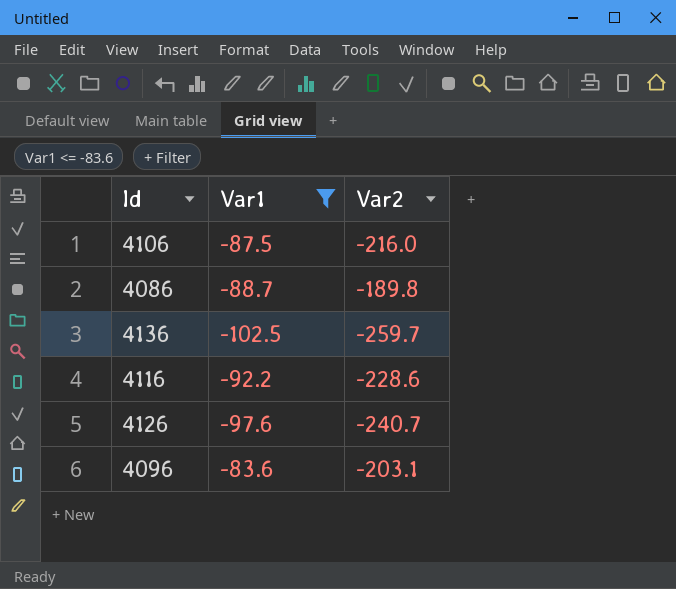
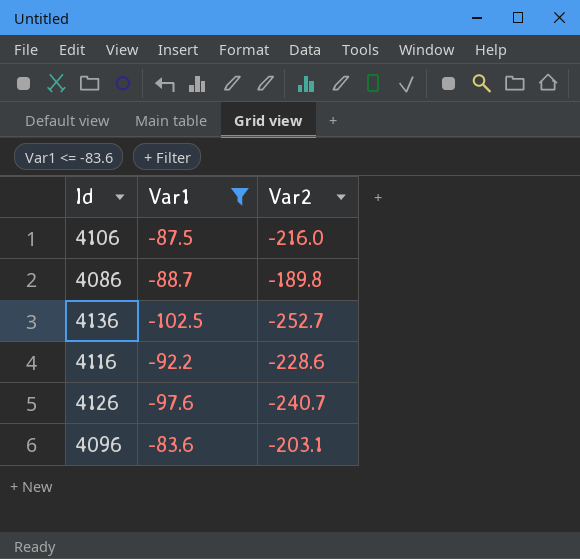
4136 | Var2: -259.7 -> -252.7

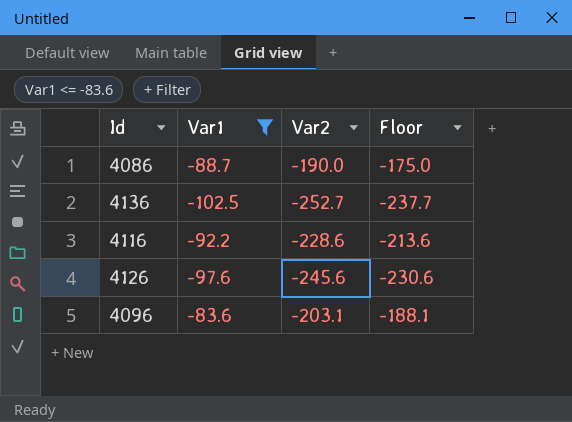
column Floor | formula: none -> [Var2] + 15
row 4106: -87.5 | -216.0 -> none
4086 | Var2: -189.8 -> -190.0
4126 | Var2: -240.7 -> -245.6

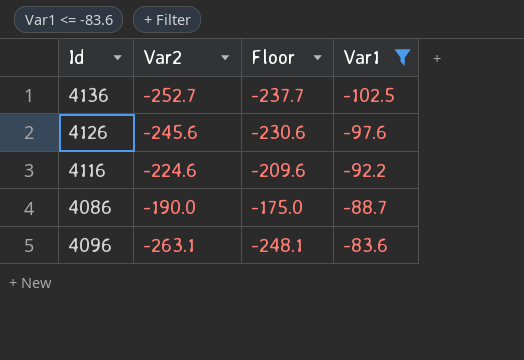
row order: none -> Var1 ascending
column Var1 | position: 2 -> 4
4116 | Var2: -228.6 -> -224.6
4116 | Floor: -213.6 -> -209.6
4096 | Var2: -203.1 -> -263.1
4096 | Floor: -188.1 -> -248.1

